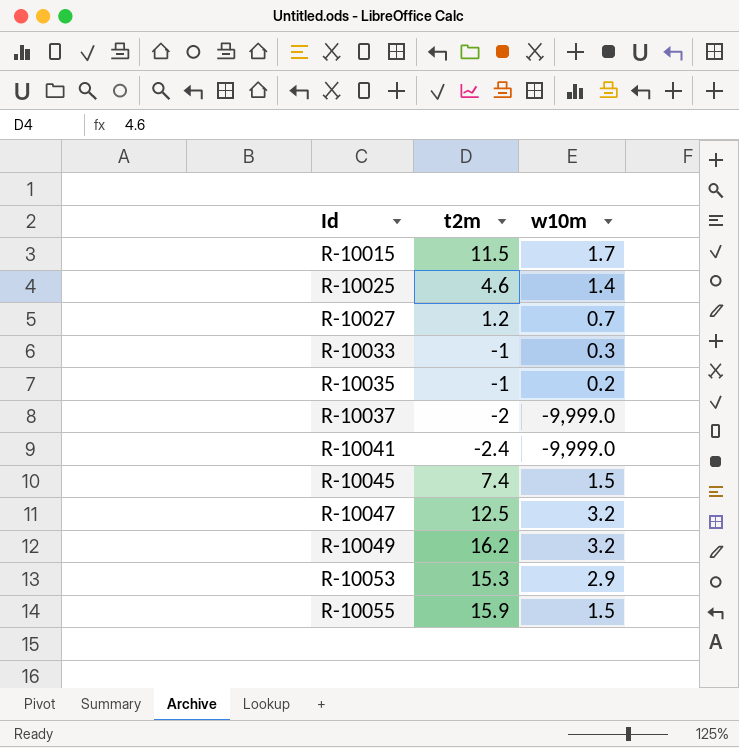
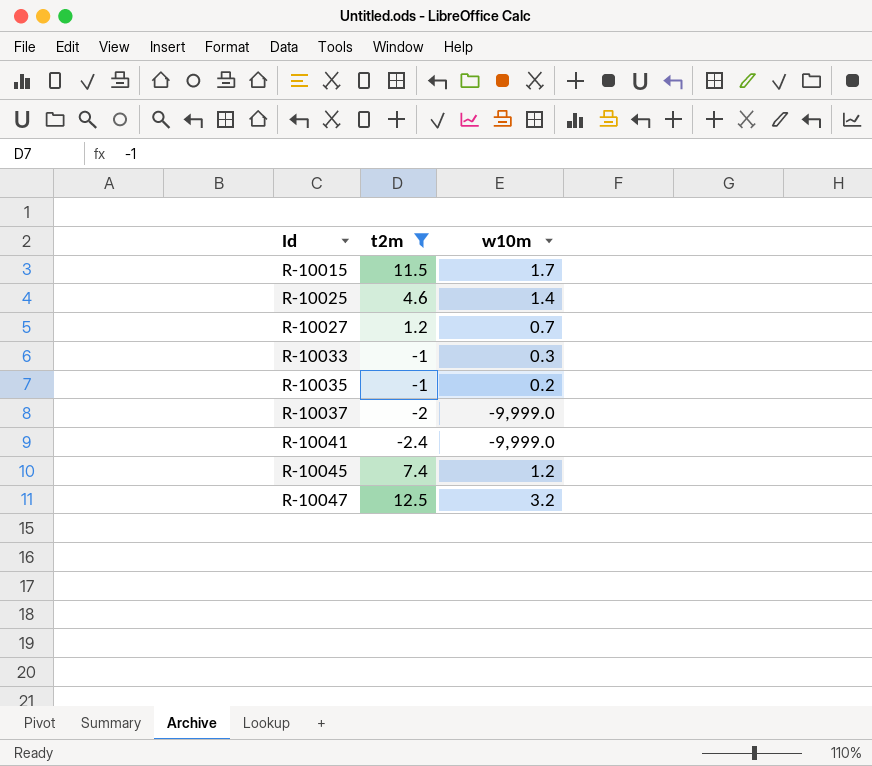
filter: none -> t2m <= 12.5
R-10045 | w10m: 1.5 -> 1.2

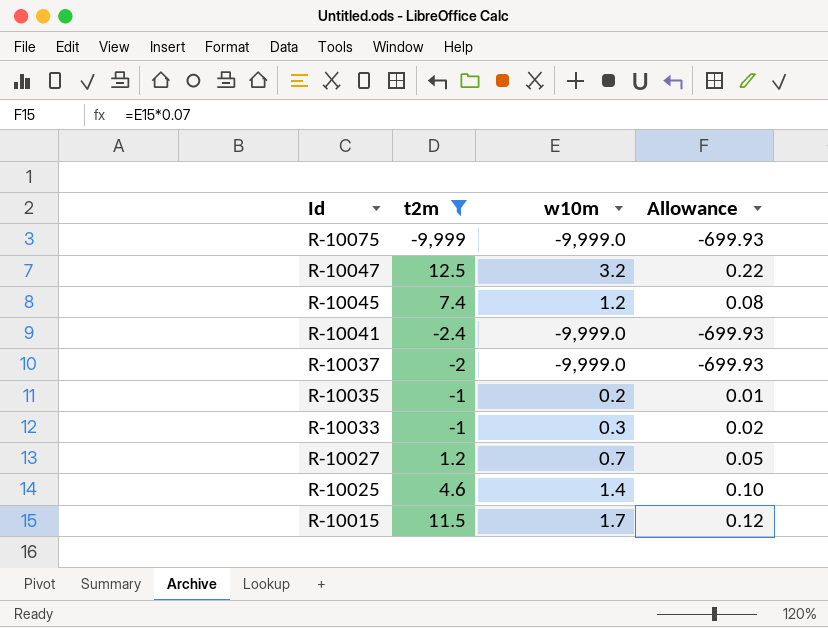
row order: Id ascending -> Id descending
column Allowance | formula: none -> [w10m] * 0.07
row R-10075: none -> -9,999 | -9,999.0 | -699.93

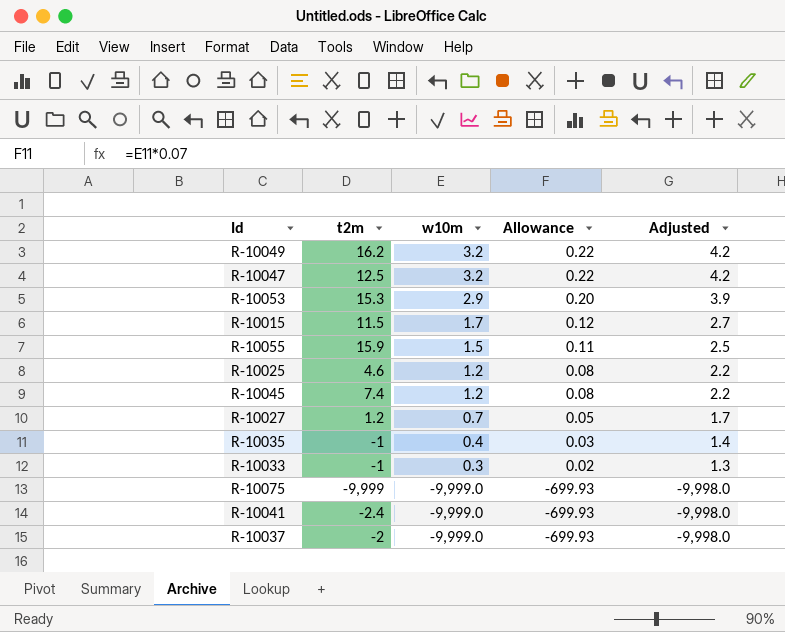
filter: t2m <= 12.5 -> none
row order: Id descending -> w10m descending
column Adjusted | formula: none -> [w10m] + 1
R-10025 | w10m: 1.4 -> 1.2
R-10025 | Allowance: 0.10 -> 0.08
R-10035 | w10m: 0.2 -> 0.4
R-10035 | Allowance: 0.01 -> 0.03

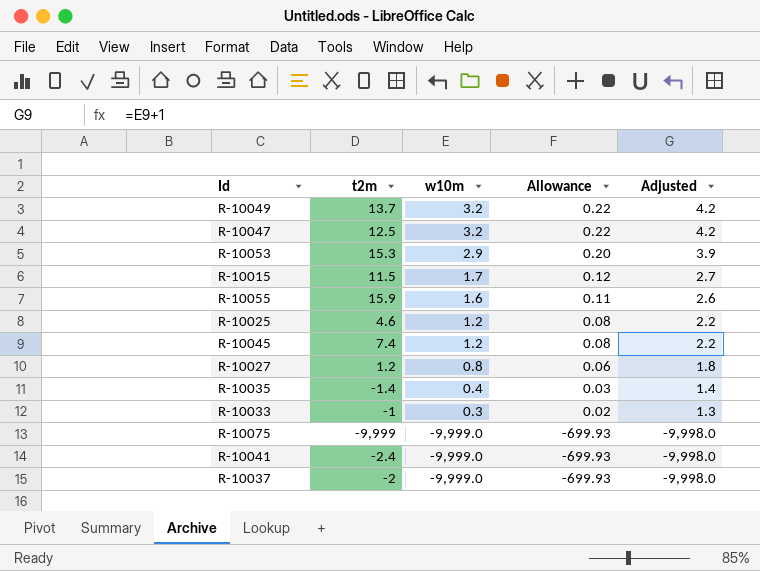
R-10049 | t2m: 16.2 -> 13.7
R-10055 | w10m: 1.5 -> 1.6
R-10055 | Adjusted: 2.5 -> 2.6
R-10027 | w10m: 0.7 -> 0.8
R-10027 | Allowance: 0.05 -> 0.06
R-10027 | Adjusted: 1.7 -> 1.8
R-10035 | t2m: -1 -> -1.4

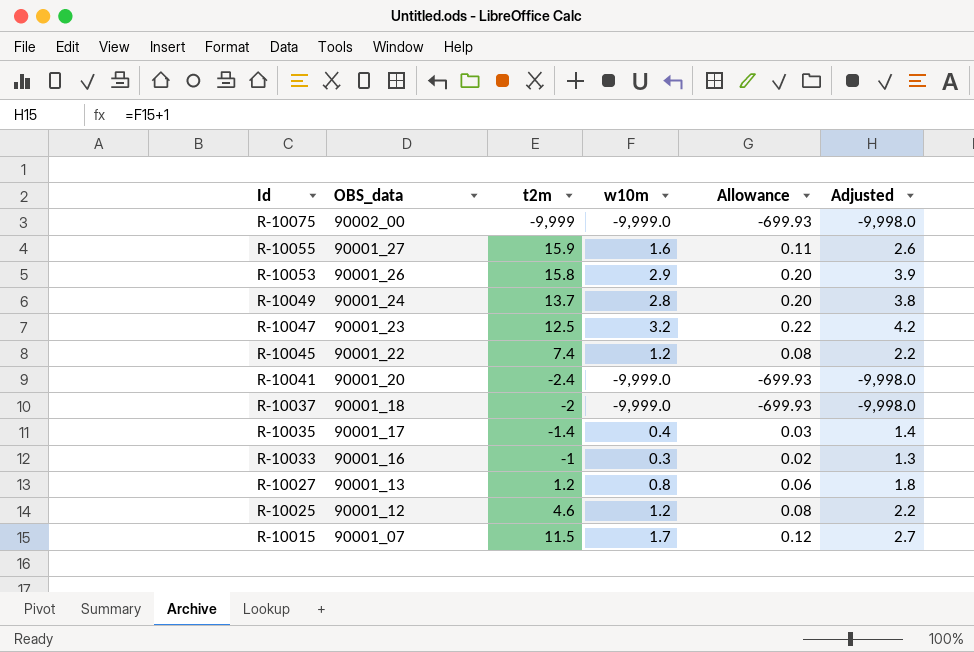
row order: w10m descending -> Id descending
column OBS_data | position: none -> 2
R-10053 | t2m: 15.3 -> 15.8
R-10049 | w10m: 3.2 -> 2.8
R-10049 | Allowance: 0.22 -> 0.20
R-10049 | Adjusted: 4.2 -> 3.8

